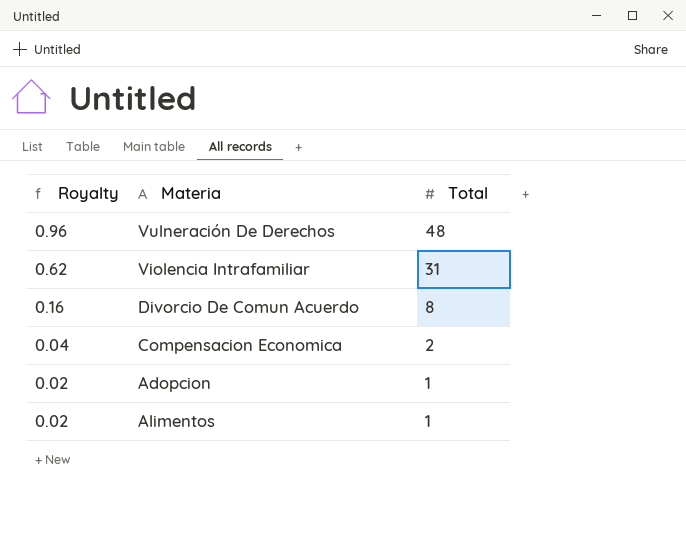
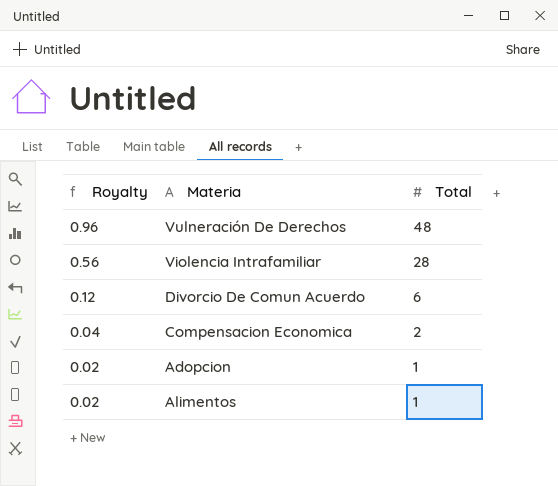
Violencia Intrafamiliar | Royalty: 0.62 -> 0.56
Violencia Intrafamiliar | Total: 31 -> 28
Divorcio De Comun Acuerdo | Royalty: 0.16 -> 0.12
Divorcio De Comun Acuerdo | Total: 8 -> 6

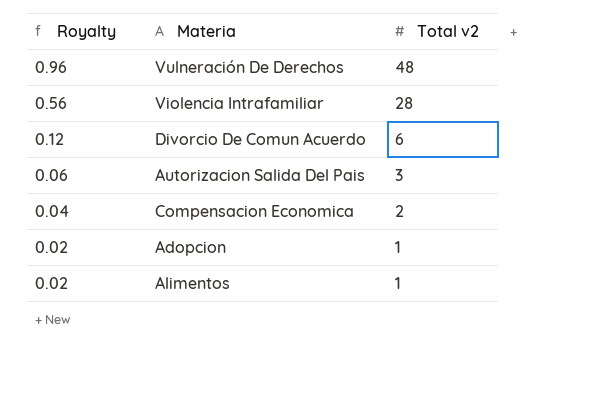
column name: Total -> Total v2
row Autorizacion Salida Del Pais: none -> 0.06 | 3

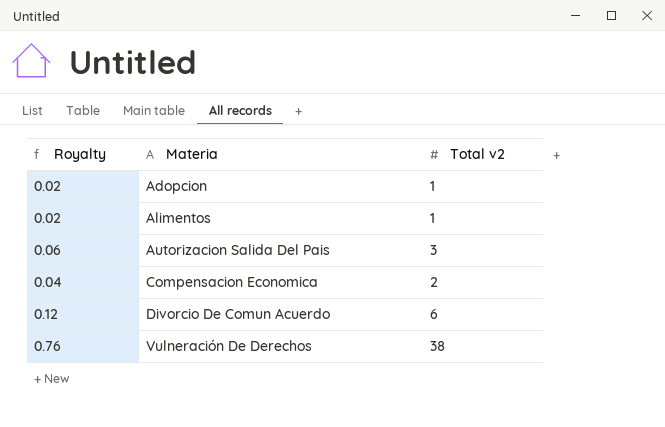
row order: Royalty descending -> Materia ascending
row Violencia Intrafamiliar: 0.56 | 28 -> none
Vulneración De Derechos | Royalty: 0.96 -> 0.76
Vulneración De Derechos | Total v2: 48 -> 38

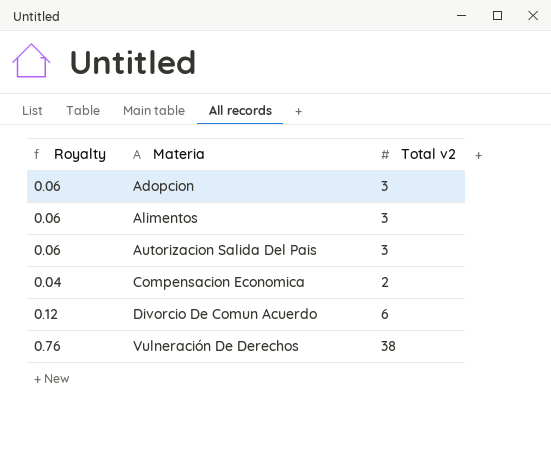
Adopcion | Royalty: 0.02 -> 0.06
Adopcion | Total v2: 1 -> 3
Alimentos | Royalty: 0.02 -> 0.06
Alimentos | Total v2: 1 -> 3

